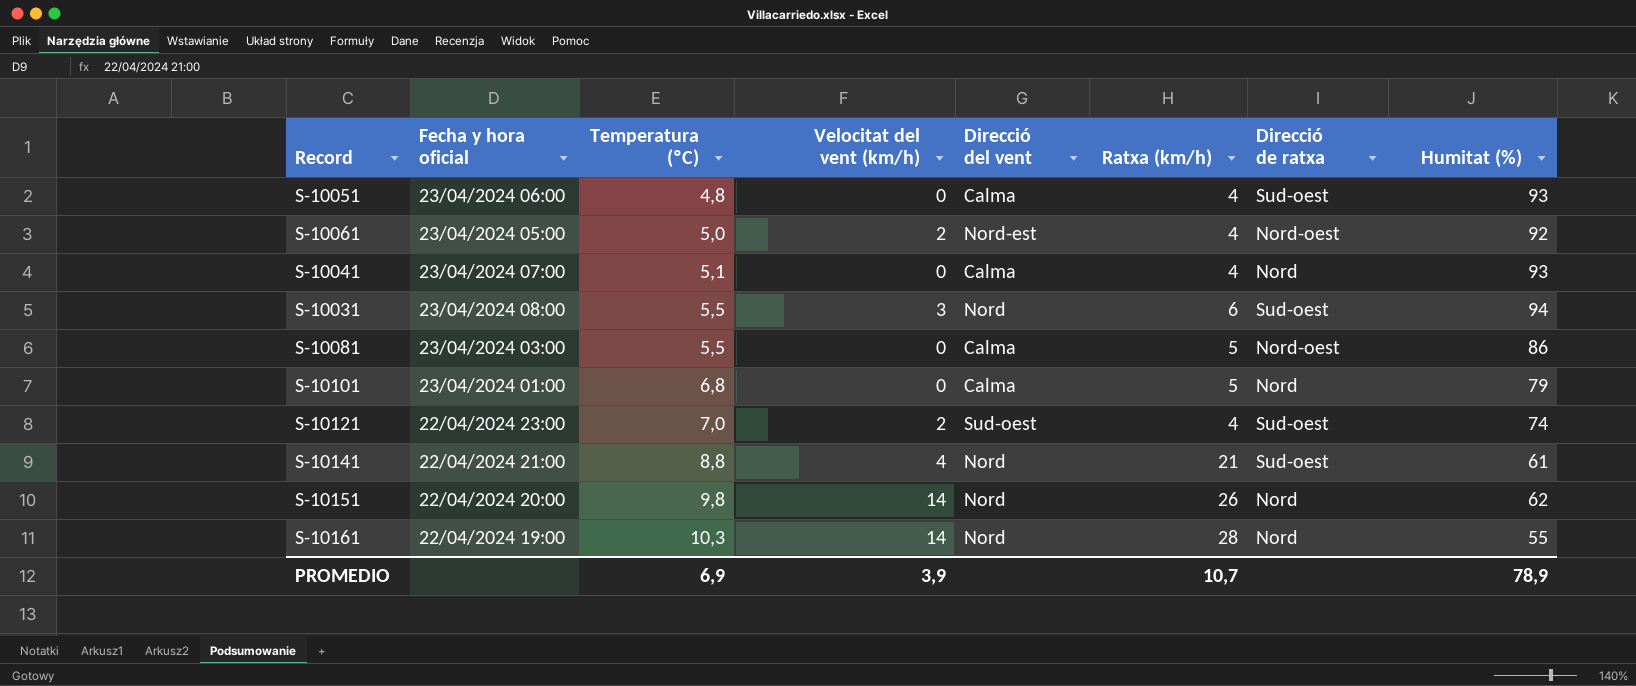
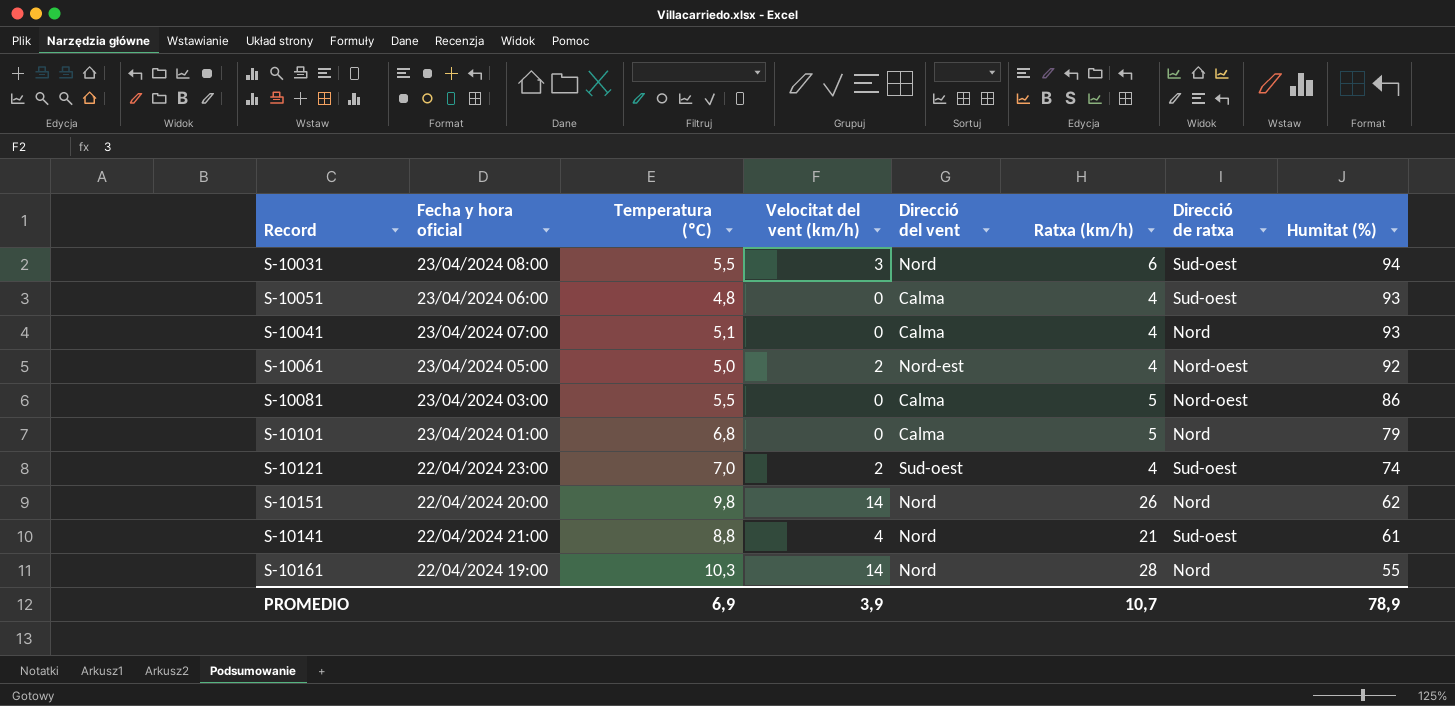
row order: Temperatura (ºC) ascending -> Humitat (%) descending

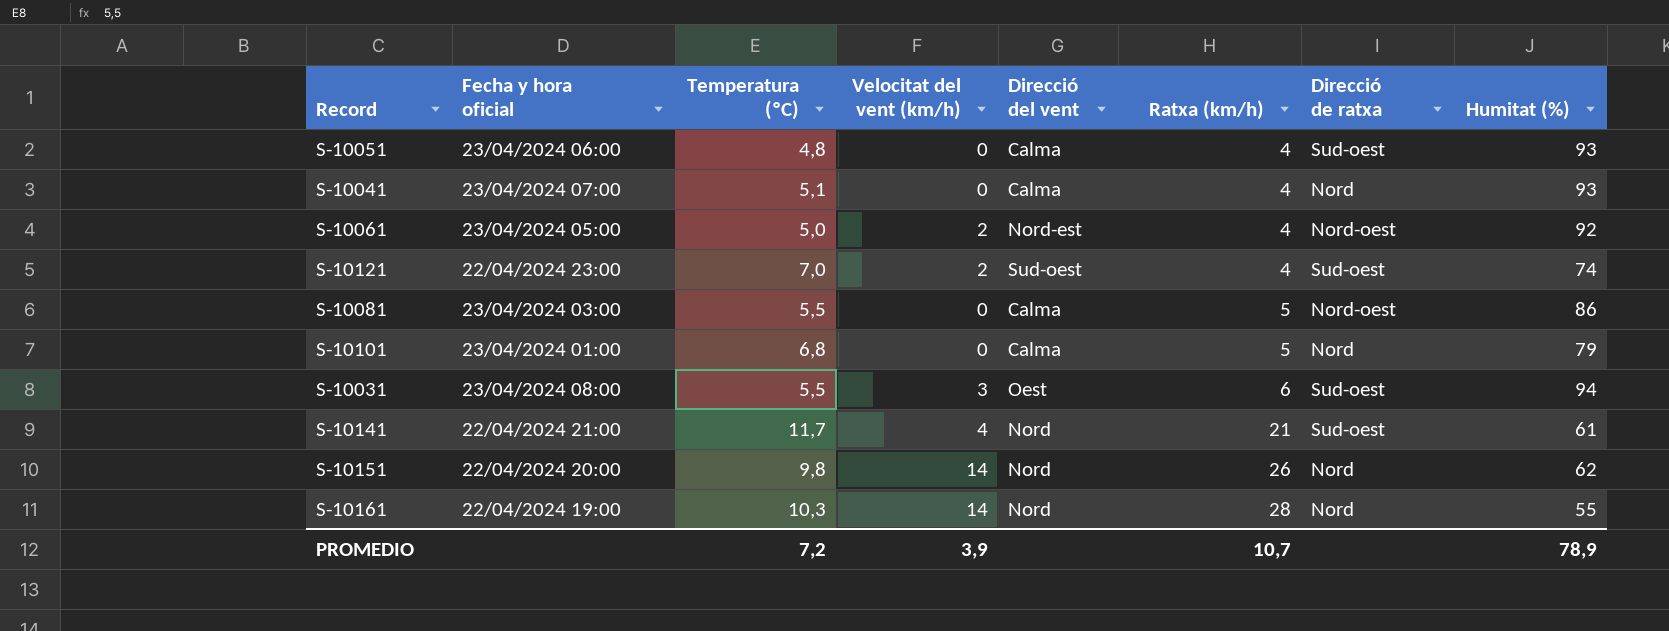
row order: Humitat (%) descending -> Ratxa (km/h) ascending
S-10031 | Direcció del vent: Nord -> Oest
S-10141 | Temperatura (ºC): 8,8 -> 11,7
PROMEDIO | Temperatura (ºC): 6,9 -> 7,2

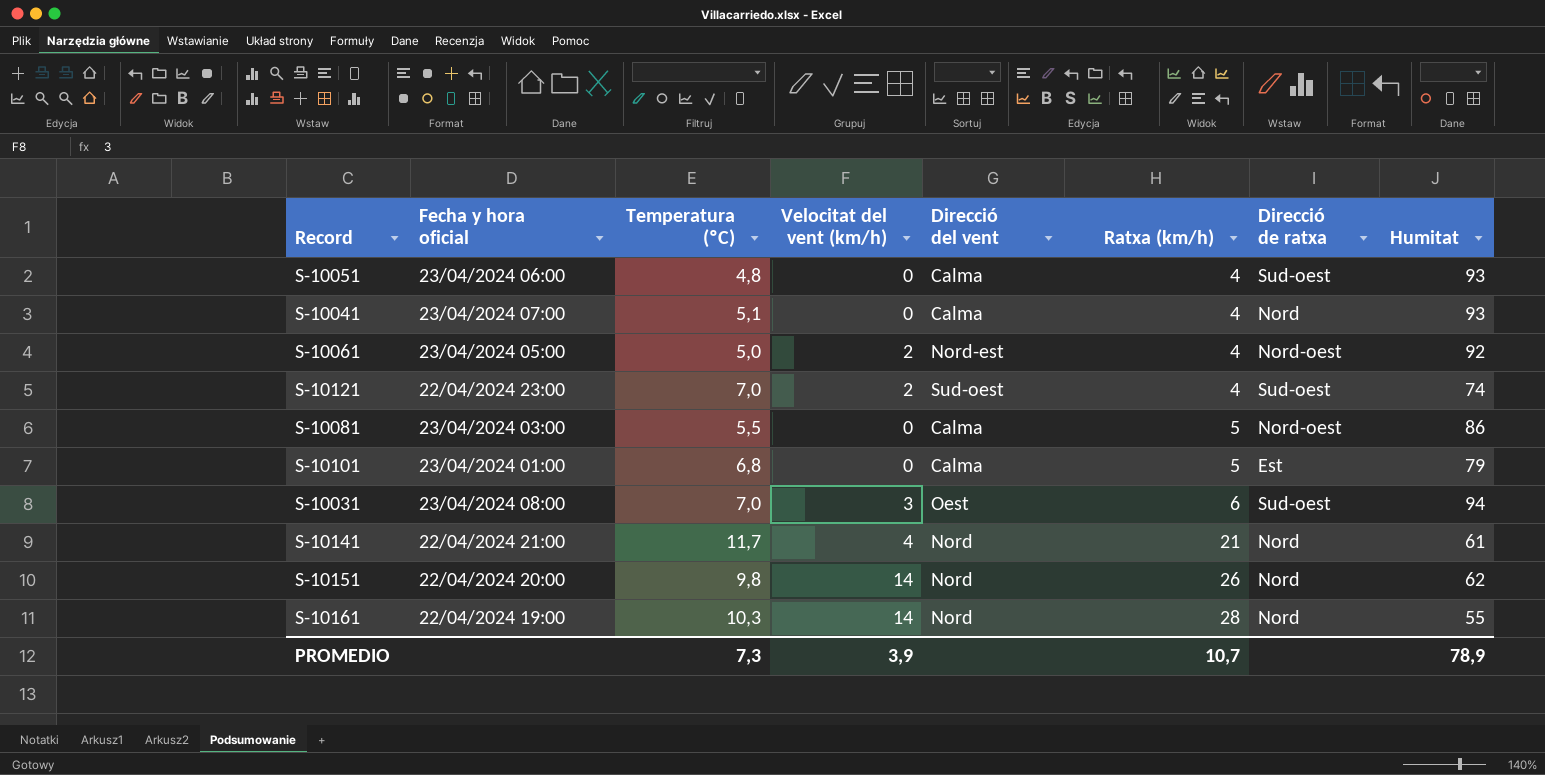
column name: Humitat (%) -> Humitat
S-10101 | Direcció de ratxa: Nord -> Est
S-10031 | Temperatura (ºC): 5,5 -> 7,0
S-10141 | Direcció de ratxa: Sud-oest -> Nord
PROMEDIO | Temperatura (ºC): 7,2 -> 7,3

